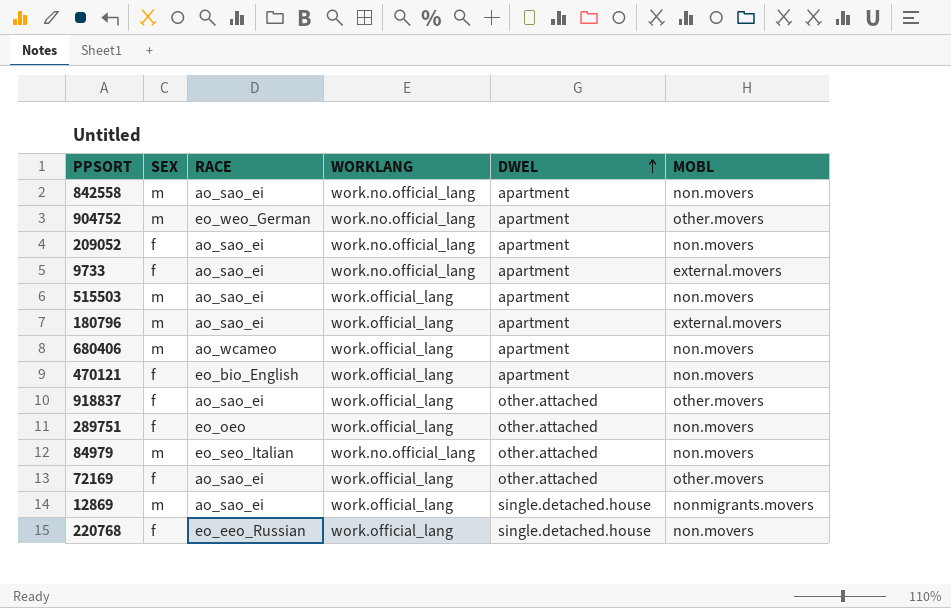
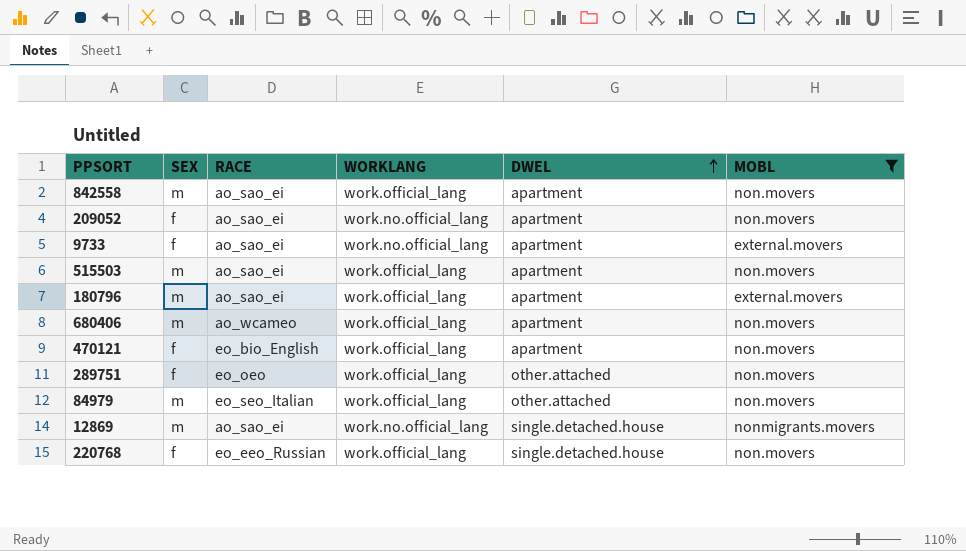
filter: none -> MOBL != other.movers
842558 | WORKLANG: work.no.official_lang -> work.official_lang
84979 | WORKLANG: work.no.official_lang -> work.official_lang
12869 | WORKLANG: work.official_lang -> work.no.official_lang

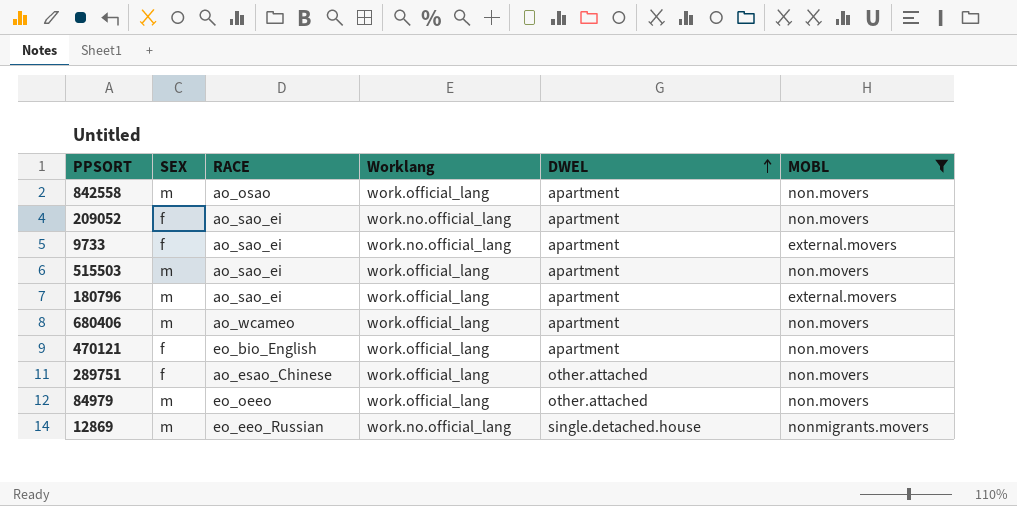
column name: WORKLANG -> Worklang
row 220768: f | eo_eeo_Russian | work.official_lang | single.detached.house | non.movers -> none
842558 | RACE: ao_sao_ei -> ao_osao
289751 | RACE: eo_oeo -> ao_esao_Chinese
84979 | RACE: eo_seo_Italian -> eo_oeeo
12869 | RACE: ao_sao_ei -> eo_eeo_Russian

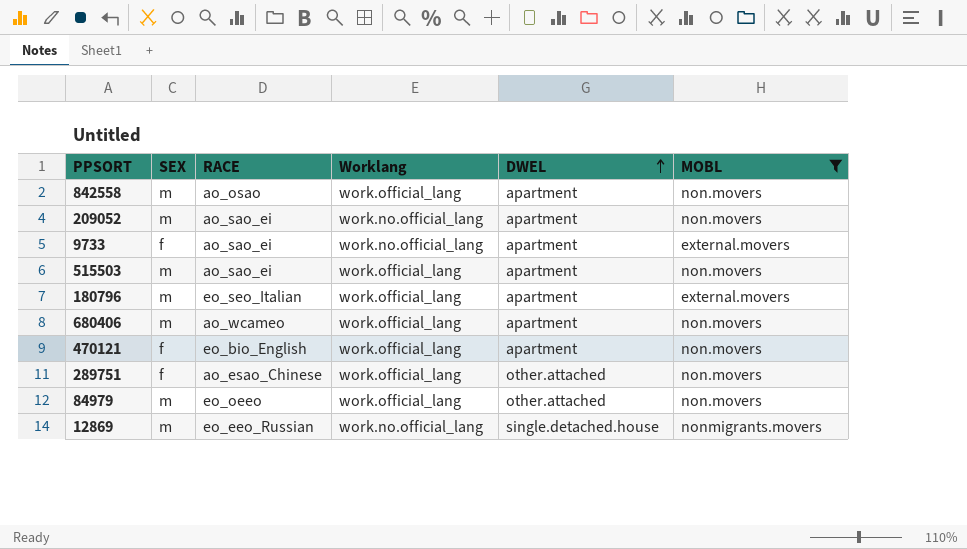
209052 | SEX: f -> m
180796 | RACE: ao_sao_ei -> eo_seo_Italian

